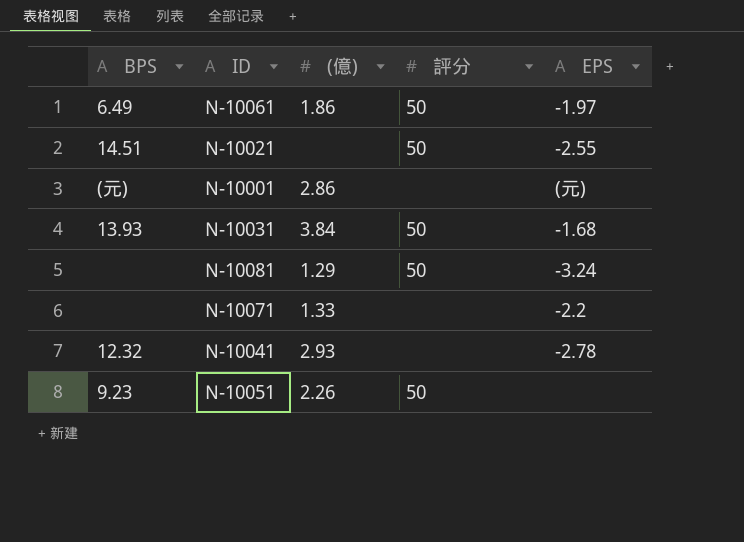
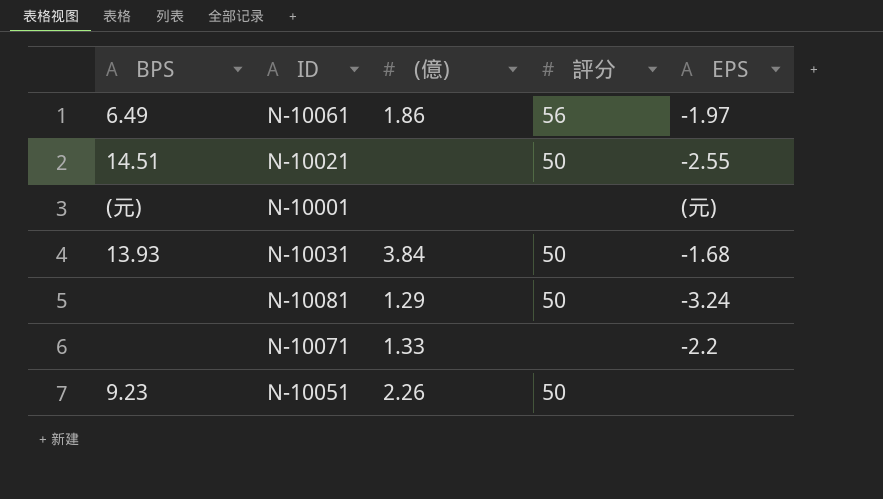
row N-10041: 12.32 | 2.93 | none | -2.78 -> none
N-10061 | 評分: 50 -> 56
N-10001 | (億): 2.86 -> none

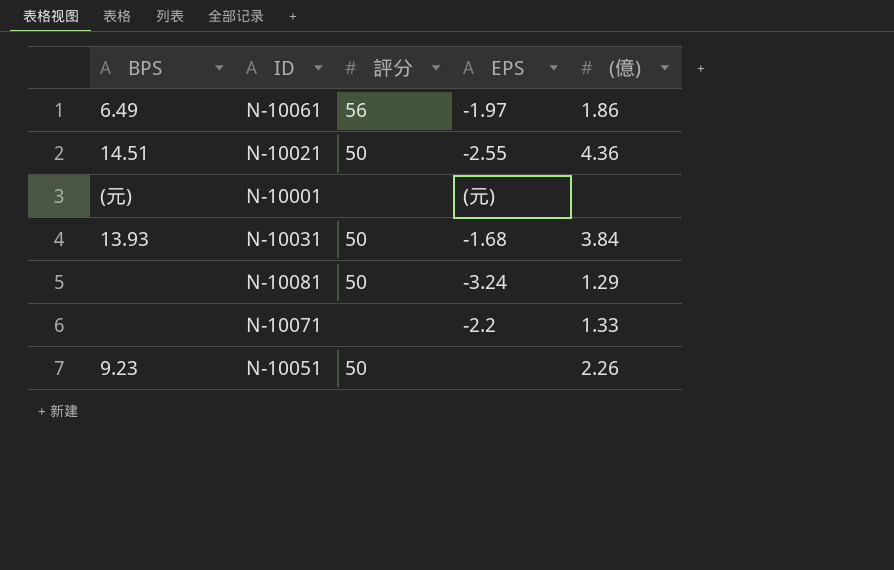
column (億) | position: 3 -> 5
N-10021 | (億): none -> 4.36

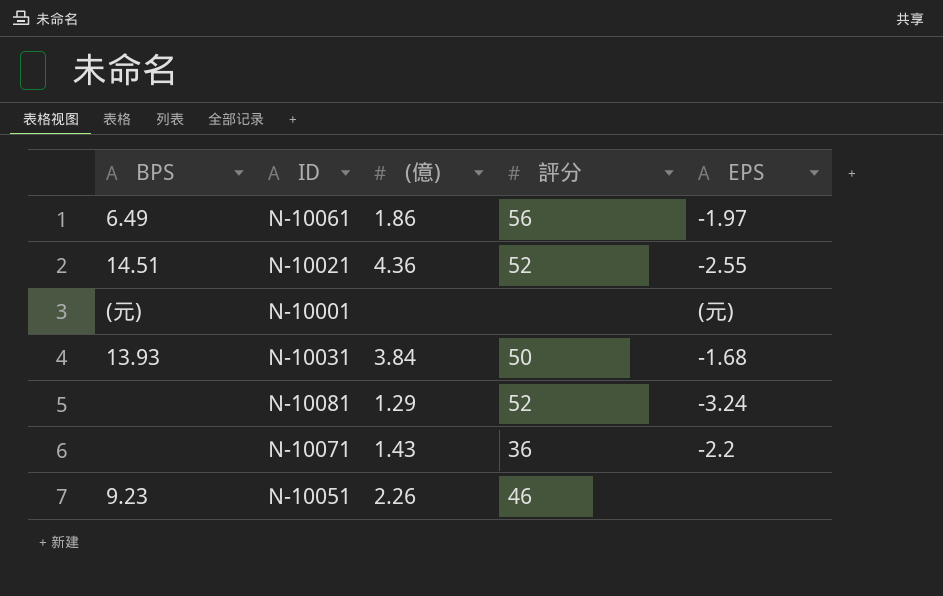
column (億) | position: 5 -> 3
N-10021 | 評分: 50 -> 52
N-10081 | 評分: 50 -> 52
N-10071 | (億): 1.33 -> 1.43
N-10071 | 評分: none -> 36
N-10051 | 評分: 50 -> 46

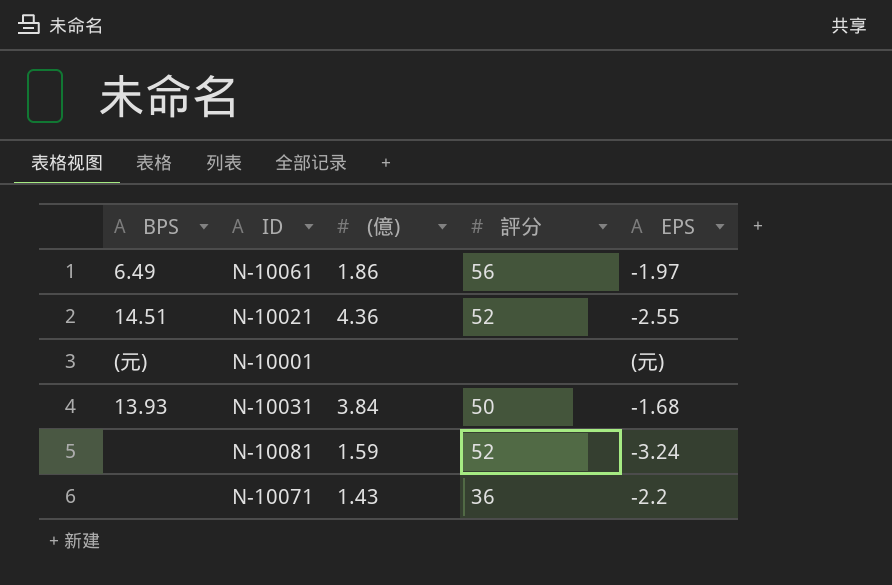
row N-10051: 9.23 | 2.26 | 46 | none -> none
N-10081 | (億): 1.29 -> 1.59

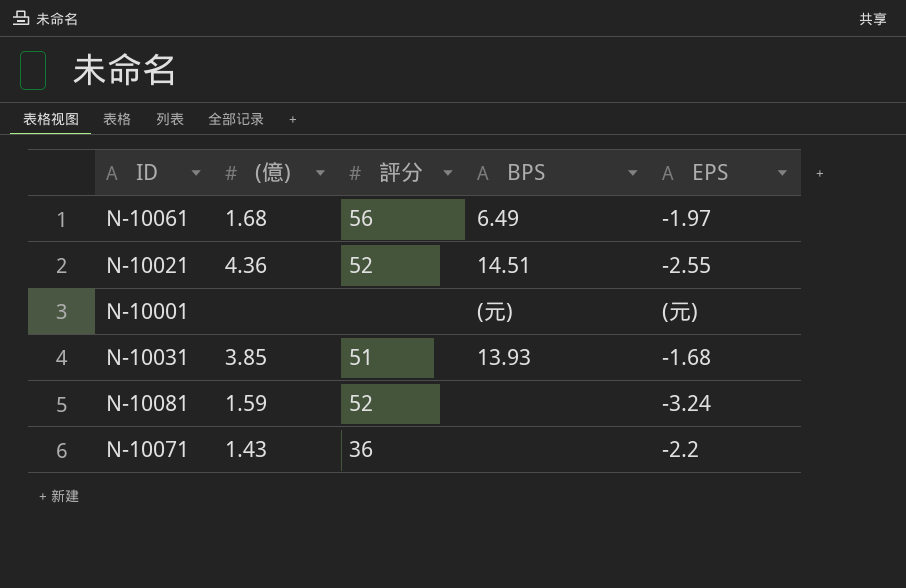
column BPS | position: 1 -> 4
N-10061 | (億): 1.86 -> 1.68
N-10031 | (億): 3.84 -> 3.85
N-10031 | 評分: 50 -> 51

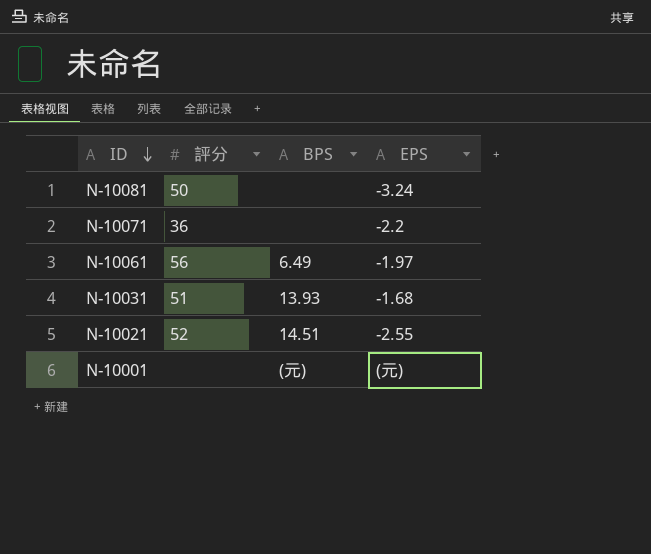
row order: none -> ID descending
column (億) | position: 2 -> none
N-10081 | 評分: 52 -> 50

